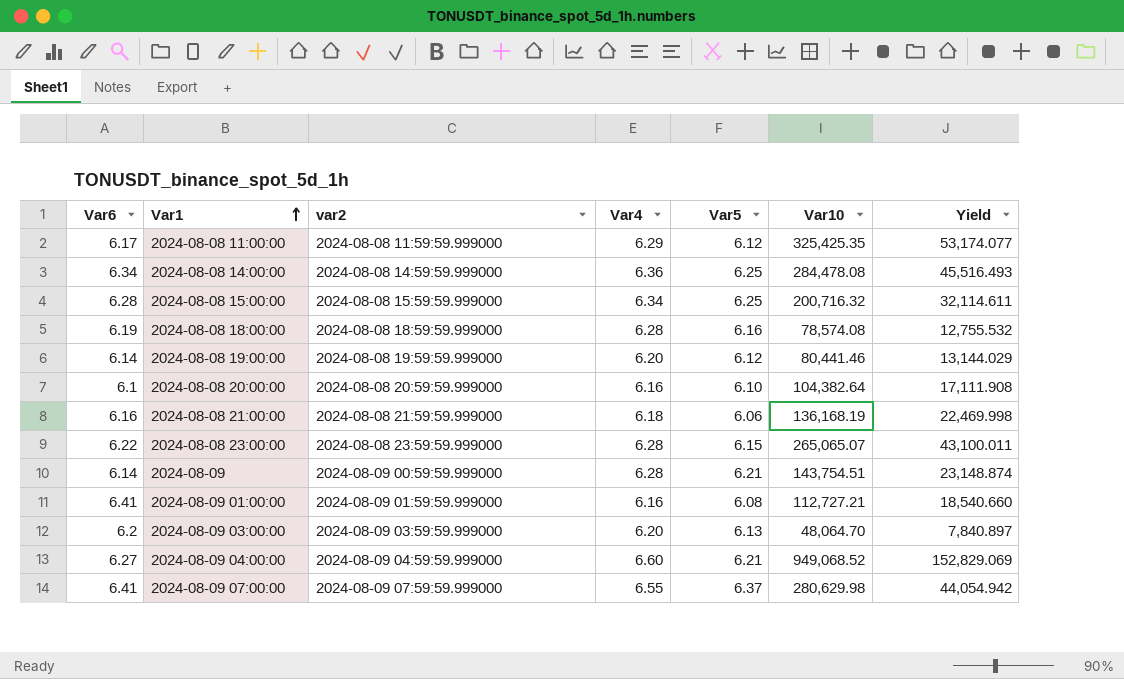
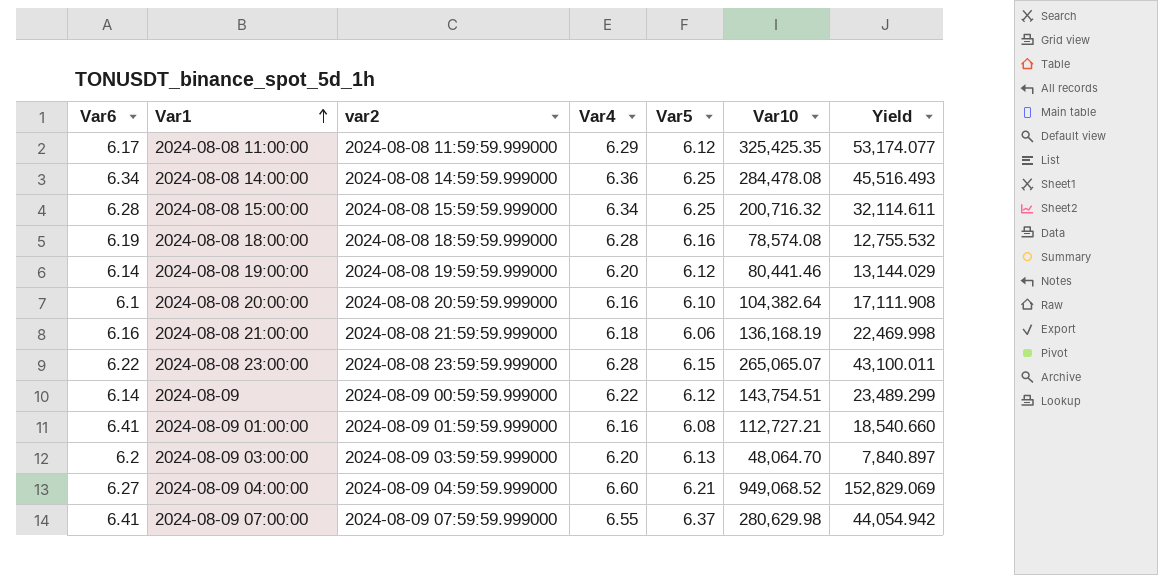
2024-08-09 | Var4: 6.28 -> 6.22
2024-08-09 | Var5: 6.21 -> 6.12
2024-08-09 | Yield: 23,148.874 -> 23,489.299

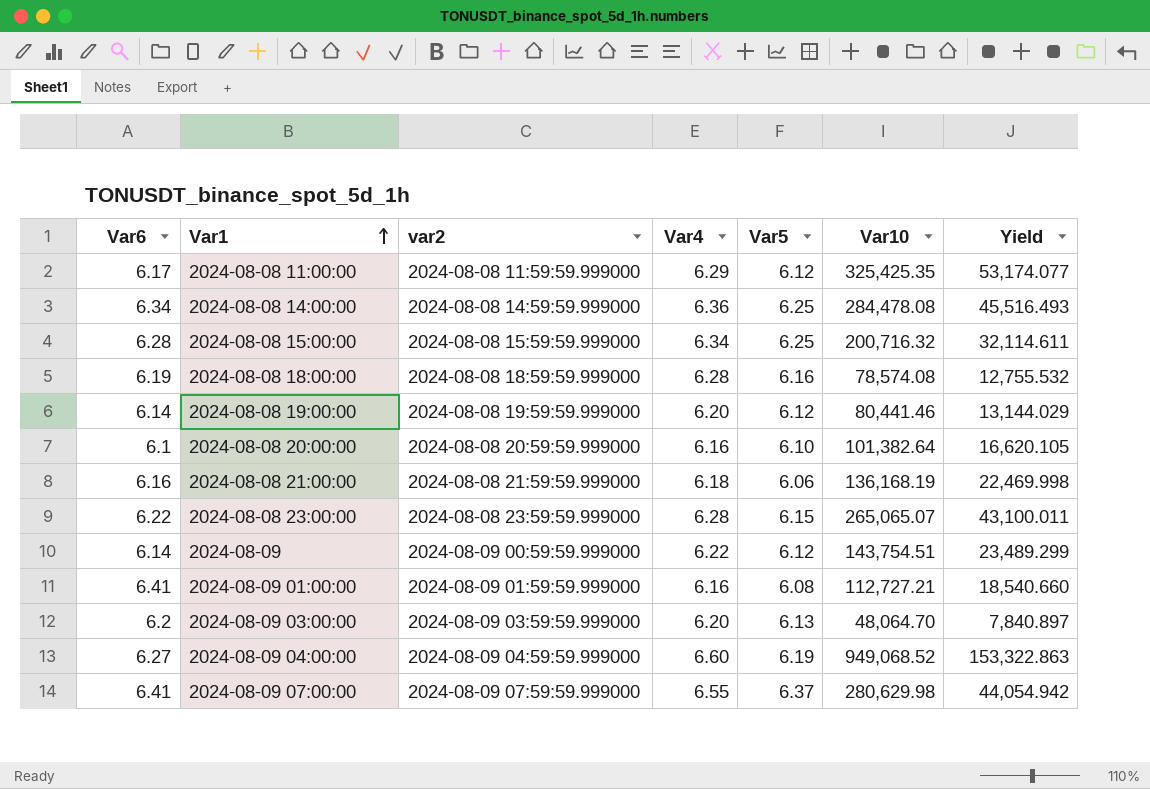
2024-08-08 20:00:00 | Var10: 104,382.64 -> 101,382.64
2024-08-08 20:00:00 | Yield: 17,111.908 -> 16,620.105
2024-08-09 04:00:00 | Var5: 6.21 -> 6.19
2024-08-09 04:00:00 | Yield: 152,829.069 -> 153,322.863

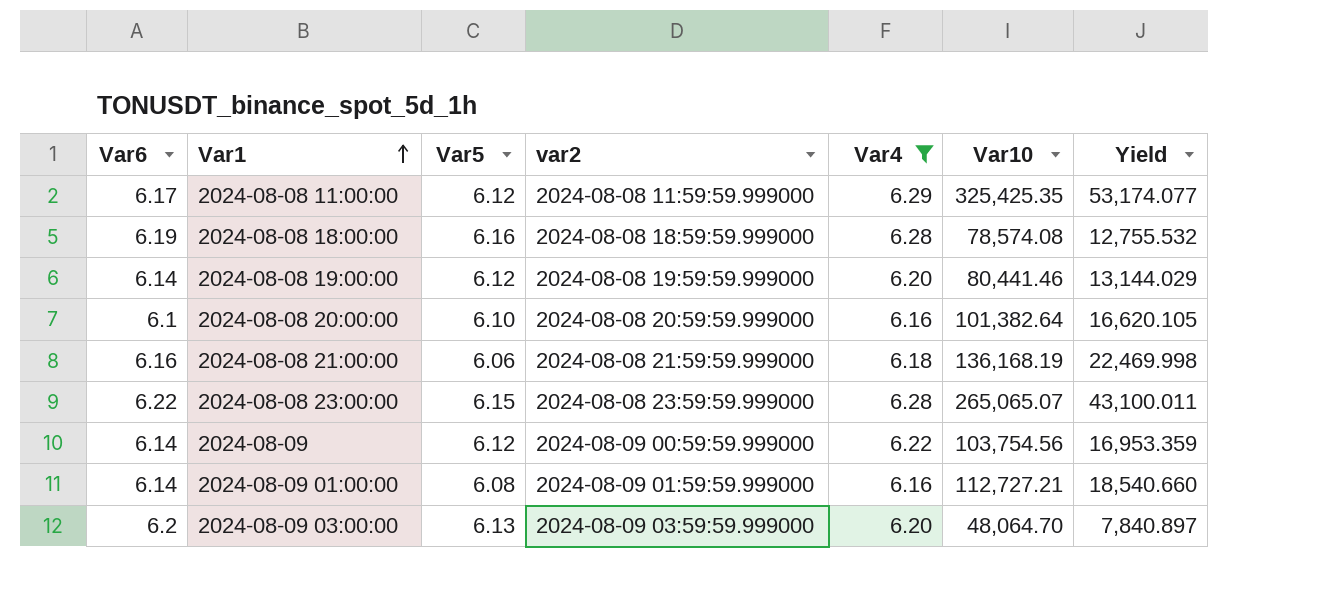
filter: none -> Var4 <= 6.29
column Var5 | position: 5 -> 3
2024-08-09 | Var10: 143,754.51 -> 103,754.56
2024-08-09 | Yield: 23,489.299 -> 16,953.359
2024-08-09 01:00:00 | Var6: 6.41 -> 6.14

